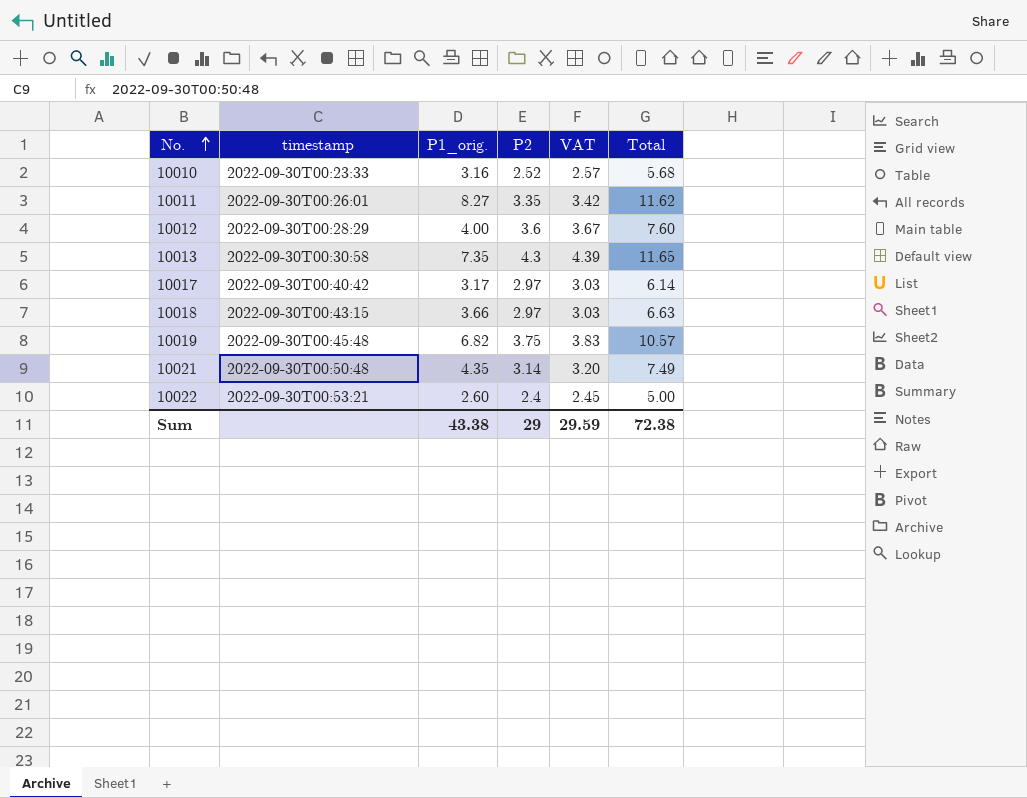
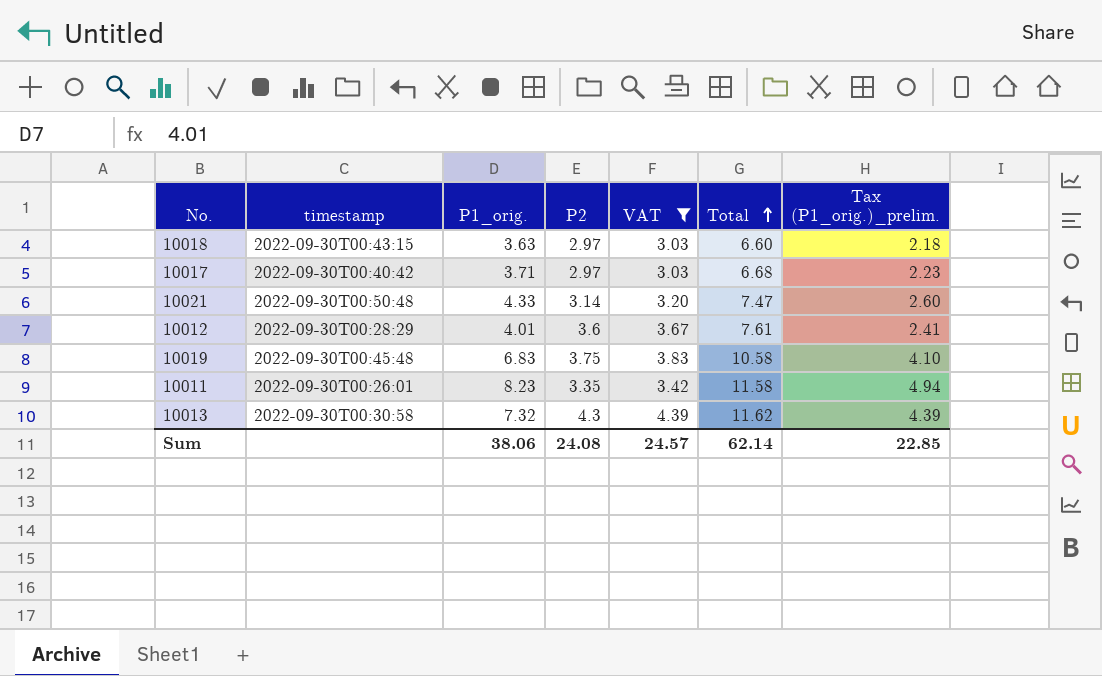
filter: none -> VAT >= 3.03
row order: No. ascending -> Total ascending
column Tax (P1_orig.)_prelim. | formula: none -> [P1_orig.] * 0.6
10018 | P1_orig.: 3.66 -> 3.63
10018 | Total: 6.63 -> 6.60
10017 | P1_orig.: 3.17 -> 3.71
10017 | Total: 6.14 -> 6.68
10021 | P1_orig.: 4.35 -> 4.33
10021 | Total: 7.49 -> 7.47
10012 | P1_orig.: 4.00 -> 4.01
10012 | Total: 7.60 -> 7.61
10019 | P1_orig.: 6.82 -> 6.83
10019 | Total: 10.57 -> 10.58
10011 | P1_orig.: 8.27 -> 8.23
10011 | Total: 11.62 -> 11.58
10013 | P1_orig.: 7.35 -> 7.32
10013 | Total: 11.65 -> 11.62
Sum | P1_orig.: 43.38 -> 38.06
Sum | P2: 29 -> 24.08
Sum | VAT: 29.59 -> 24.57
Sum | Total: 72.38 -> 62.14

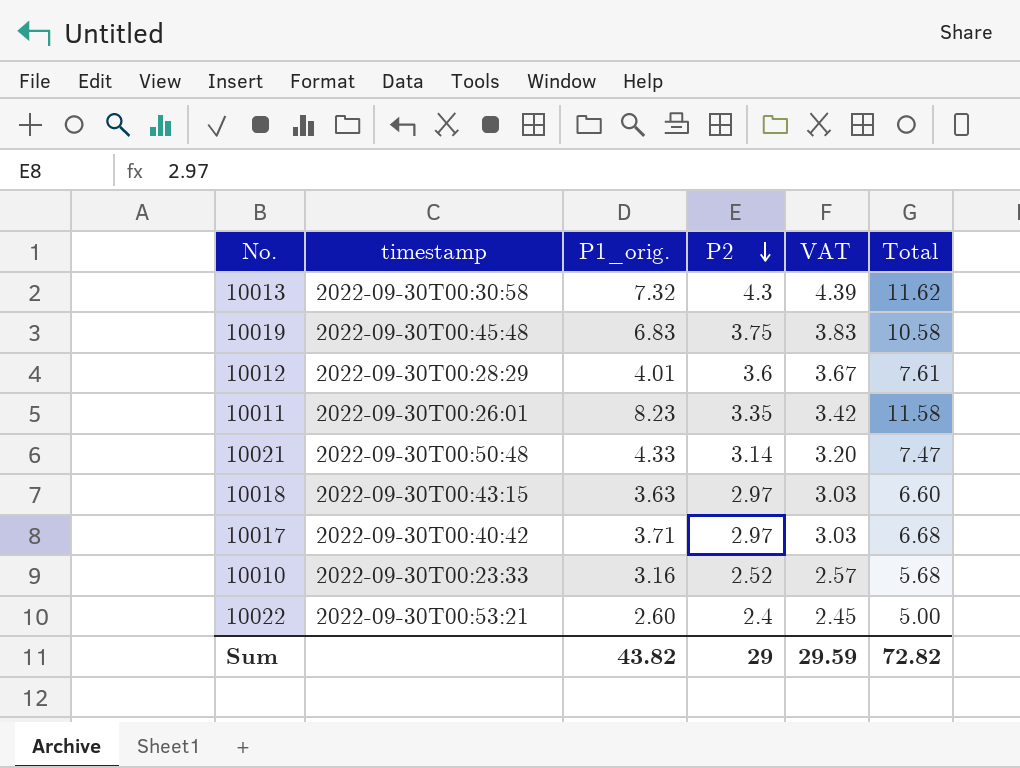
filter: VAT >= 3.03 -> none
row order: Total ascending -> P2 descending
column Tax (P1_orig.)_prelim. | formula: [P1_orig.] * 0.6 -> none
Sum | P1_orig.: 38.06 -> 43.82
Sum | P2: 24.08 -> 29
Sum | VAT: 24.57 -> 29.59
Sum | Total: 62.14 -> 72.82

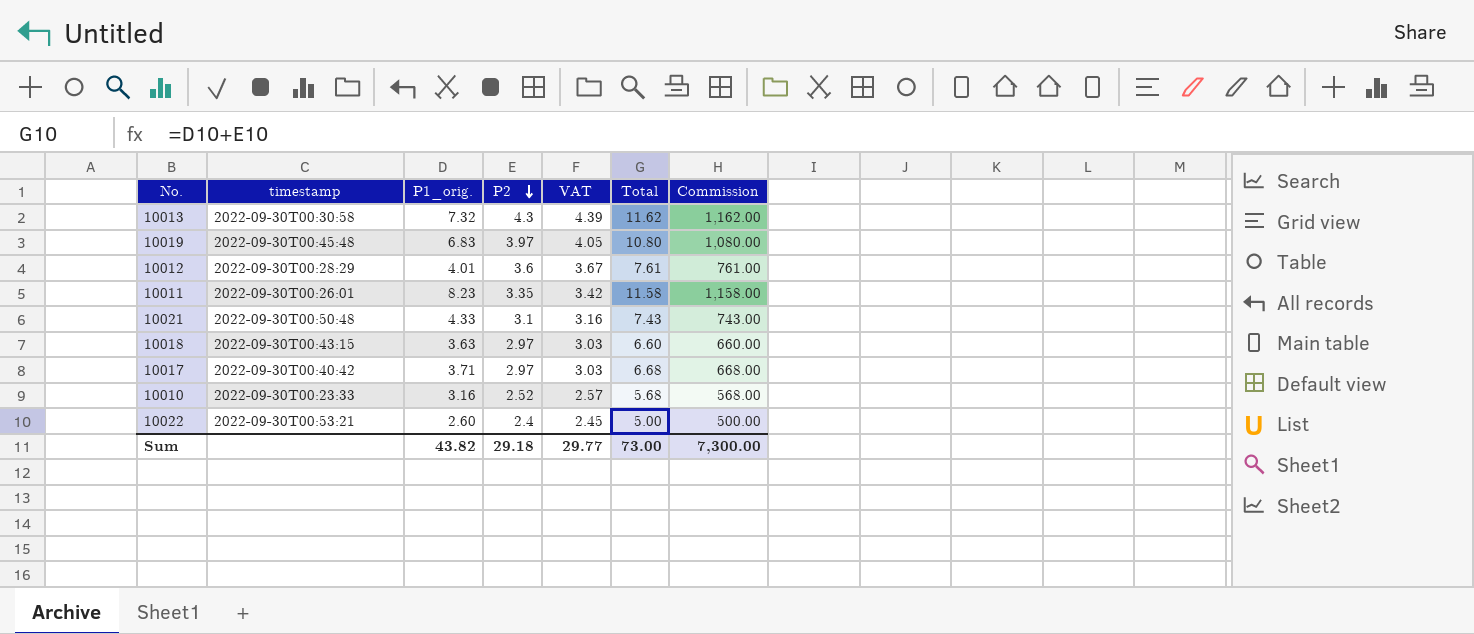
column Commission | formula: none -> [Total] * 100
10019 | P2: 3.75 -> 3.97
10019 | VAT: 3.83 -> 4.05
10019 | Total: 10.58 -> 10.80
10021 | P2: 3.14 -> 3.1
10021 | VAT: 3.20 -> 3.16
10021 | Total: 7.47 -> 7.43
Sum | P2: 29 -> 29.18
Sum | VAT: 29.59 -> 29.77
Sum | Total: 72.82 -> 73.00

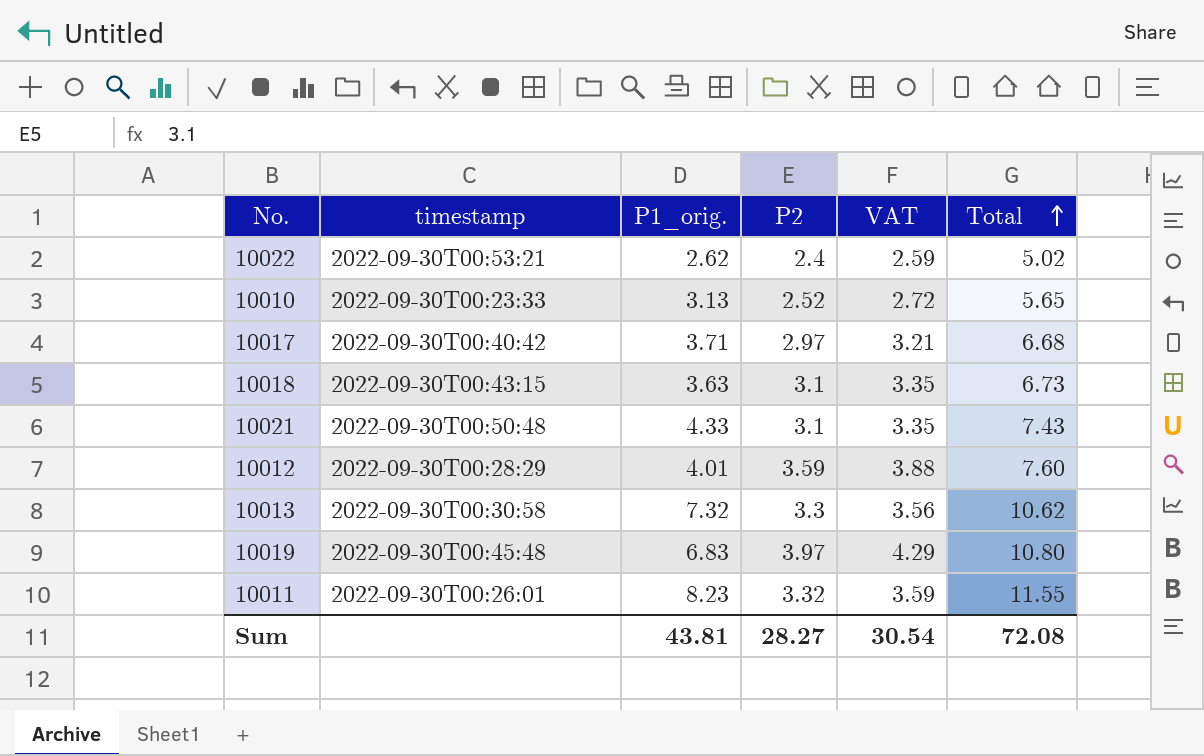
row order: P2 descending -> Total ascending
column Commission | formula: [Total] * 100 -> none
column VAT | formula: [P2] * 1.02 -> [P2] * 1.08
10022 | P1_orig.: 2.60 -> 2.62
10022 | Total: 5.00 -> 5.02
10010 | P1_orig.: 3.16 -> 3.13
10010 | Total: 5.68 -> 5.65
10018 | P2: 2.97 -> 3.1
10018 | Total: 6.60 -> 6.73
10012 | P2: 3.6 -> 3.59
10012 | Total: 7.61 -> 7.60
10013 | P2: 4.3 -> 3.3
10013 | Total: 11.62 -> 10.62
10011 | P2: 3.35 -> 3.32
10011 | Total: 11.58 -> 11.55
Sum | P1_orig.: 43.82 -> 43.81
Sum | P2: 29.18 -> 28.27
Sum | VAT: 29.77 -> 30.54
Sum | Total: 73.00 -> 72.08

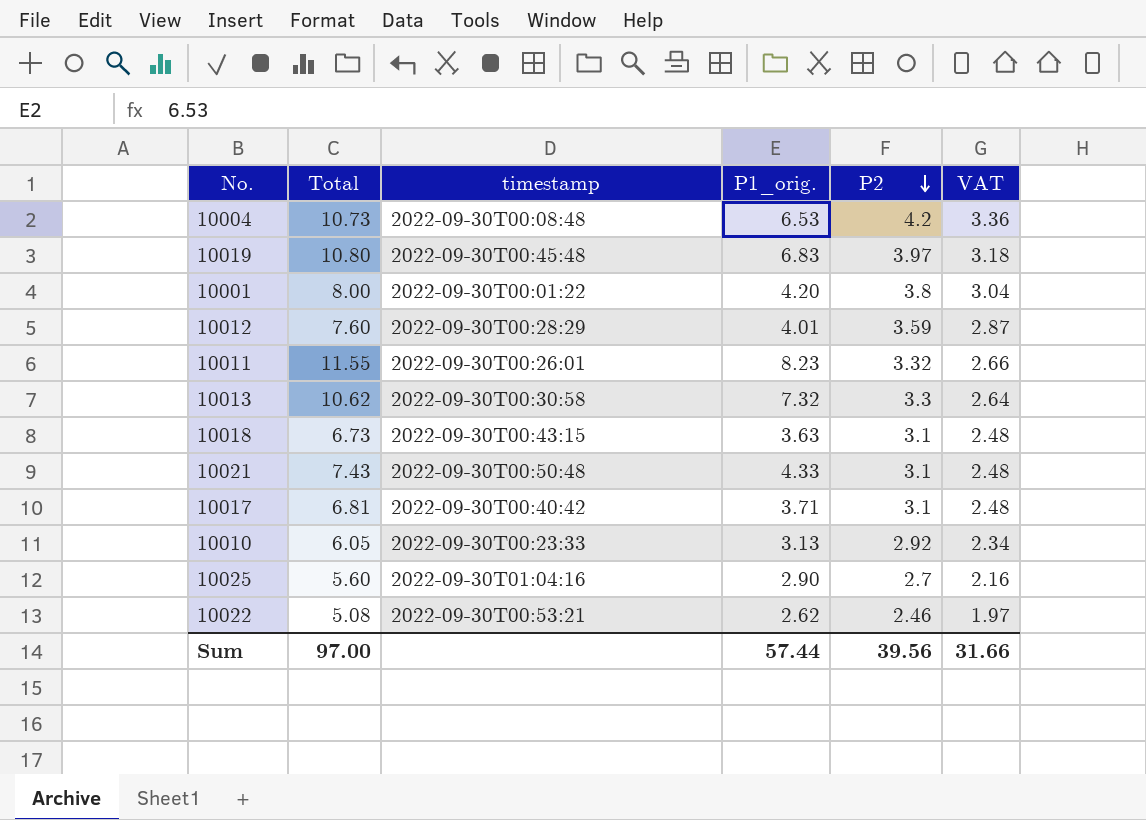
row order: Total ascending -> P2 descending
column Total | position: 6 -> 2
column VAT | formula: [P2] * 1.08 -> [P2] * 0.8
row 10004: none -> 10.73 | 2022-09-30T00:08:48 | 6.53 | 4.2 | 3.36
row 10001: none -> 8.00 | 2022-09-30T00:01:22 | 4.20 | 3.8 | 3.04
10017 | Total: 6.68 -> 6.81
10017 | P2: 2.97 -> 3.1
10010 | Total: 5.65 -> 6.05
10010 | P2: 2.52 -> 2.92
row 10025: none -> 5.60 | 2022-09-30T01:04:16 | 2.90 | 2.7 | 2.16
10022 | Total: 5.02 -> 5.08
10022 | P2: 2.4 -> 2.46
Sum | Total: 72.08 -> 97.00
Sum | P1_orig.: 43.81 -> 57.44
Sum | P2: 28.27 -> 39.56
Sum | VAT: 30.54 -> 31.66

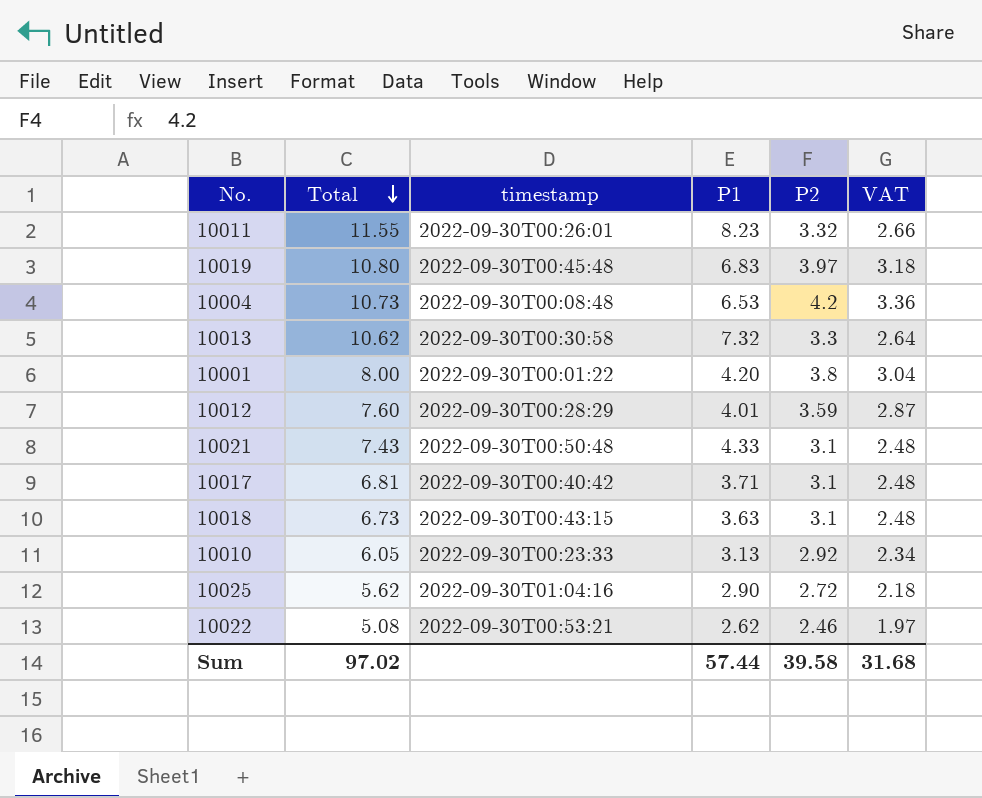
row order: P2 descending -> Total descending
column name: P1_orig. -> P1
10025 | Total: 5.60 -> 5.62
10025 | P2: 2.7 -> 2.72
10025 | VAT: 2.16 -> 2.18
Sum | Total: 97.00 -> 97.02
Sum | P2: 39.56 -> 39.58
Sum | VAT: 31.66 -> 31.68

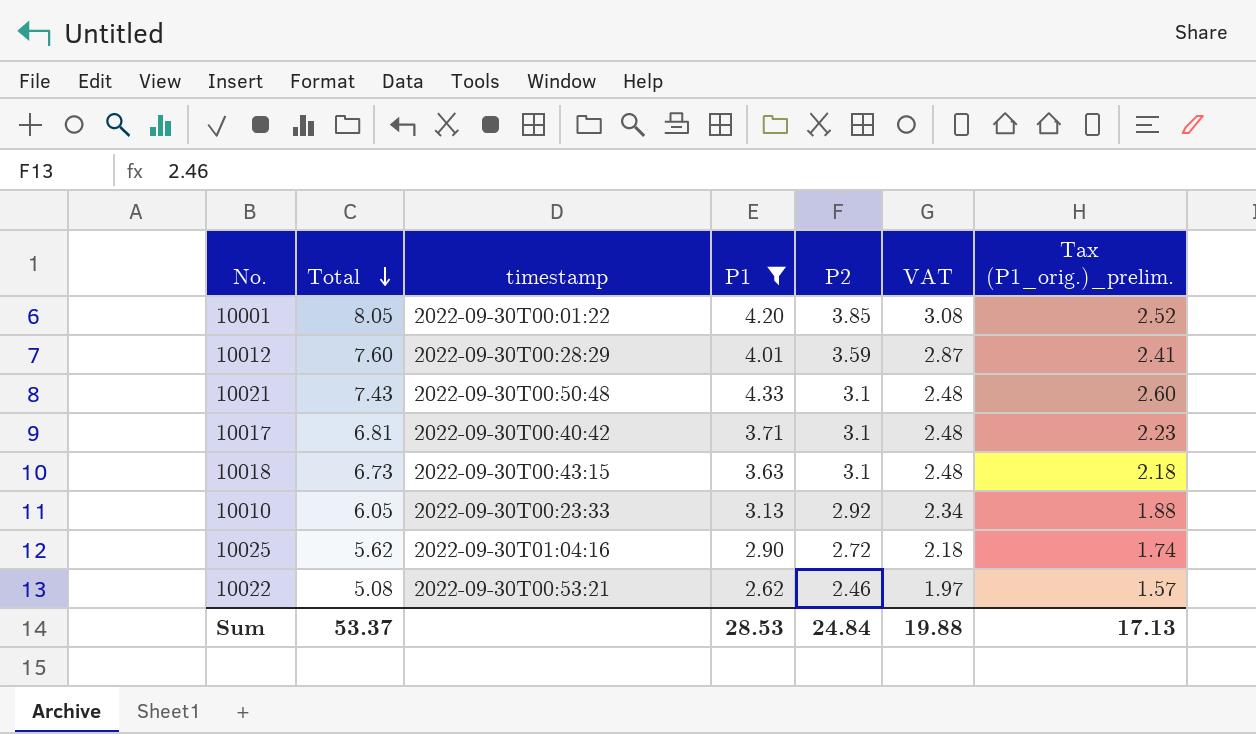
filter: none -> P1 <= 4.33
column Tax (P1_orig.)_prelim. | formula: none -> [P1] * 0.6
10001 | Total: 8.00 -> 8.05
10001 | P2: 3.8 -> 3.85
10001 | VAT: 3.04 -> 3.08
Sum | Total: 97.02 -> 53.37
Sum | P1: 57.44 -> 28.53
Sum | P2: 39.58 -> 24.84
Sum | VAT: 31.68 -> 19.88

